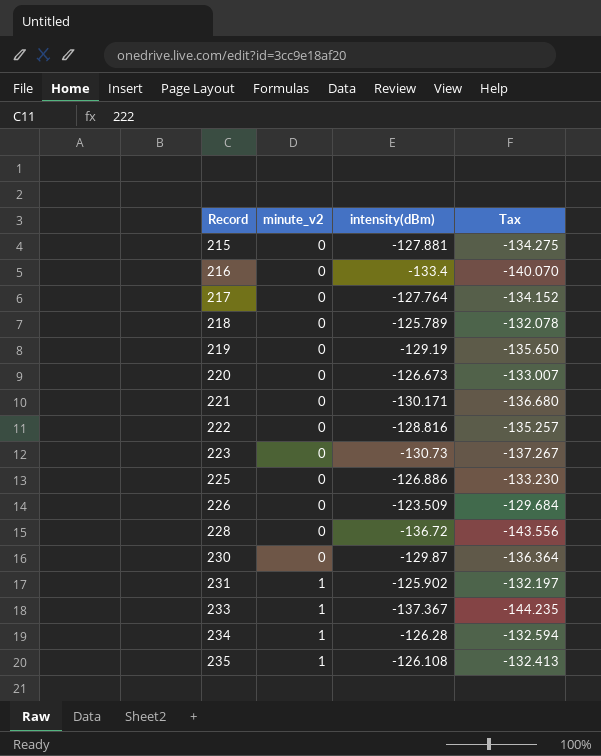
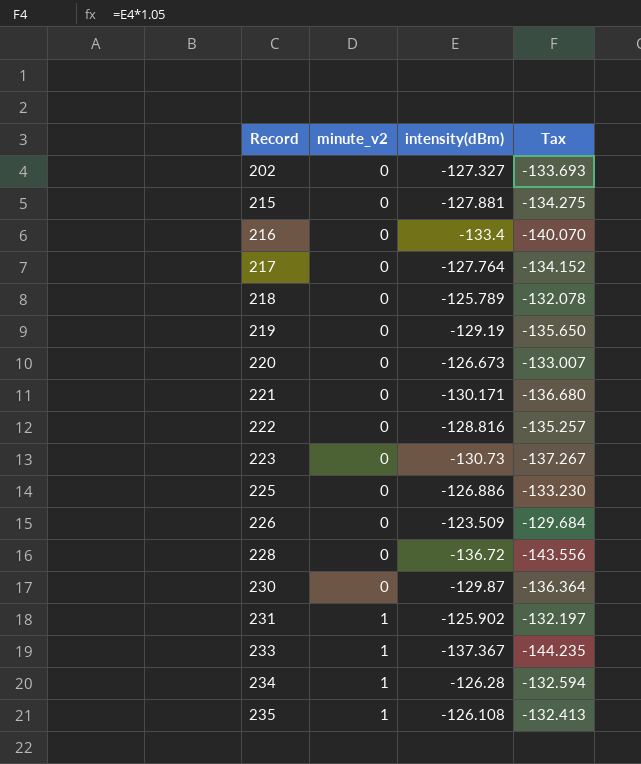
row 202: none -> 0 | -127.327 | -133.693

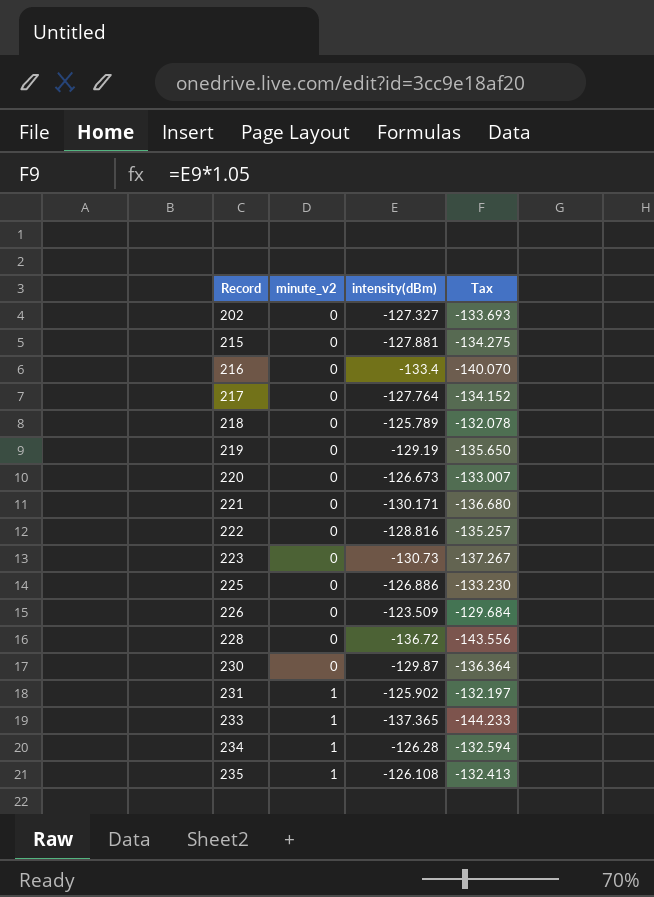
233 | intensity(dBm): -137.367 -> -137.365
233 | Tax: -144.235 -> -144.233

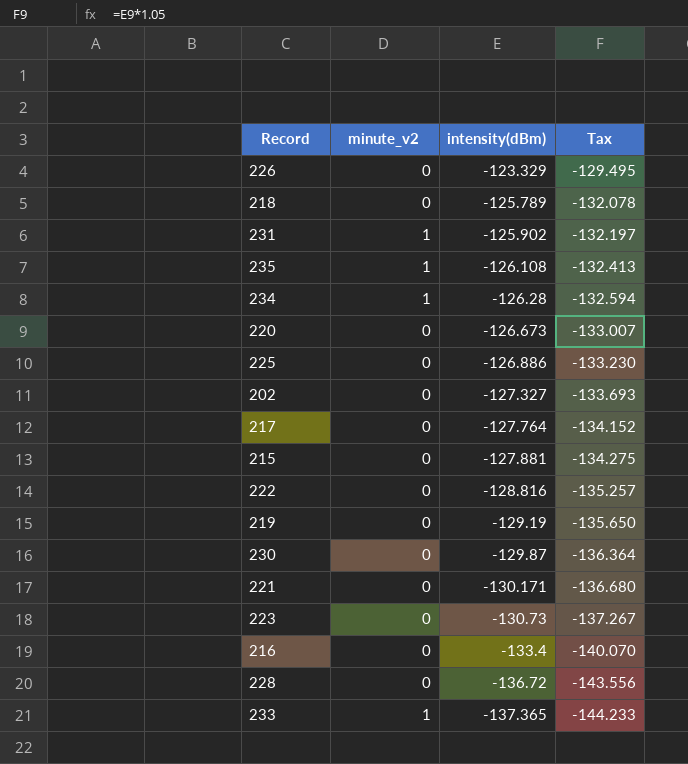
row order: Record ascending -> intensity(dBm) descending
226 | intensity(dBm): -123.509 -> -123.329
226 | Tax: -129.684 -> -129.495

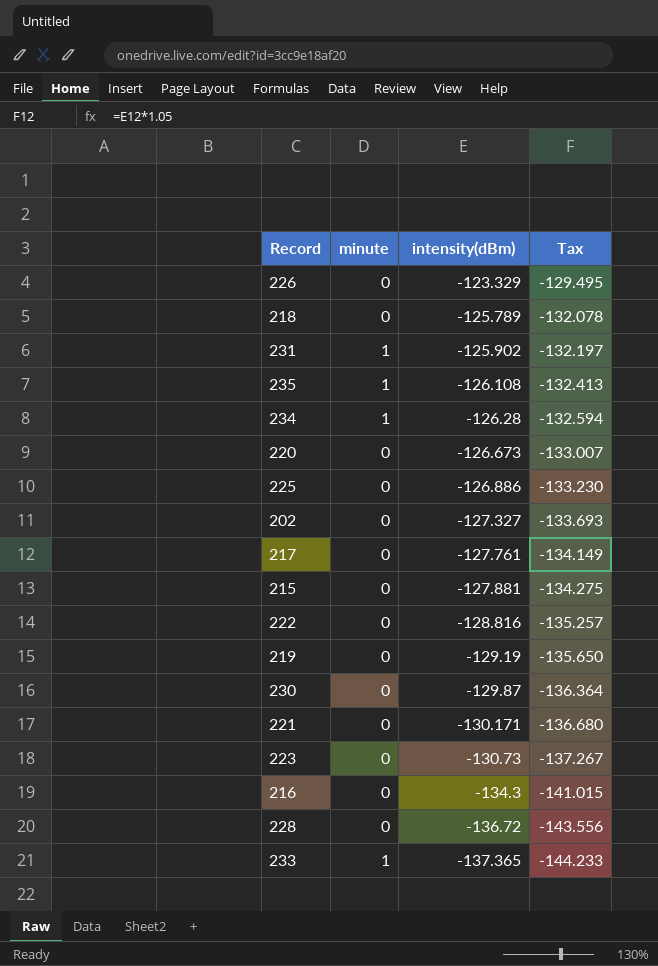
column name: minute_v2 -> minute
217 | intensity(dBm): -127.764 -> -127.761
217 | Tax: -134.152 -> -134.149
216 | intensity(dBm): -133.4 -> -134.3
216 | Tax: -140.070 -> -141.015

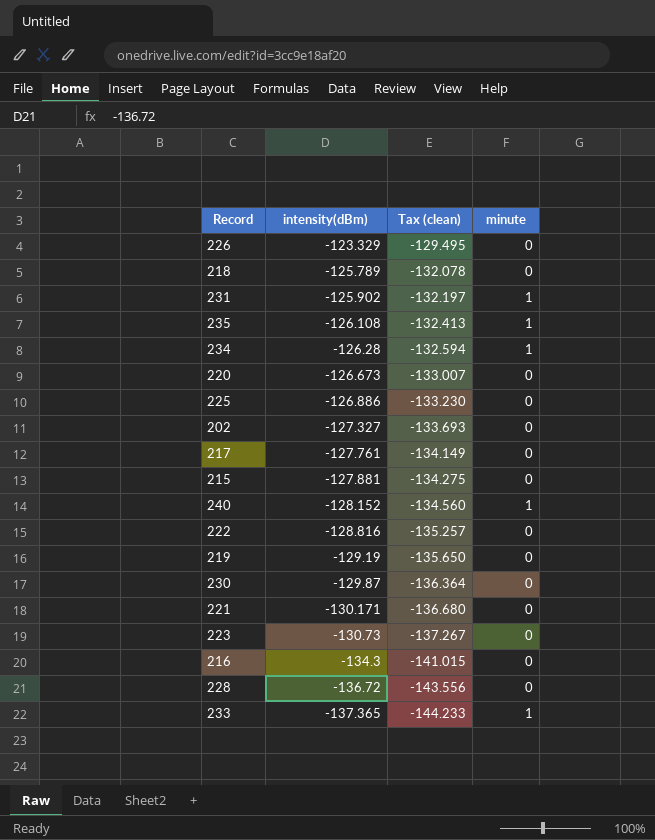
column name: Tax -> Tax (clean)
column minute | position: 2 -> 4
row 240: none -> -128.152 | -134.560 | 1

